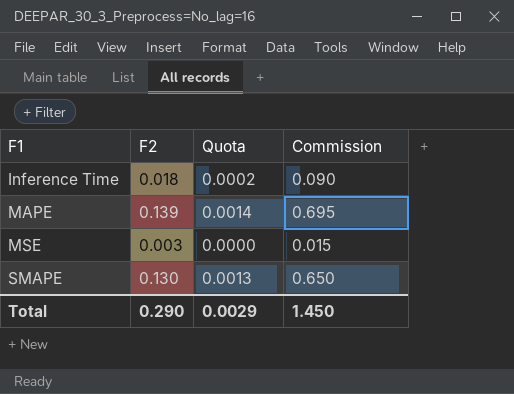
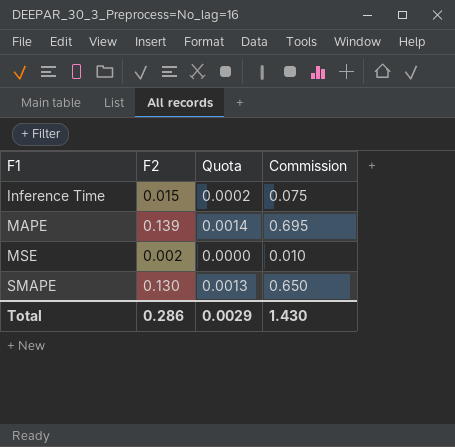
Inference Time | F2: 0.018 -> 0.015
Inference Time | Commission: 0.090 -> 0.075
MSE | F2: 0.003 -> 0.002
MSE | Commission: 0.015 -> 0.010
Total | F2: 0.290 -> 0.286
Total | Commission: 1.450 -> 1.430

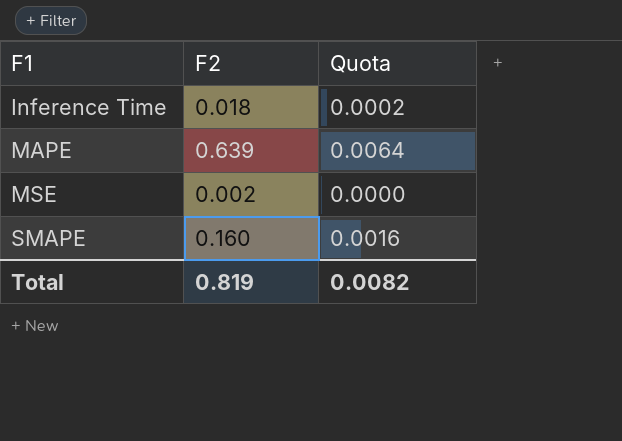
column Commission | formula: [F2] * 5 -> none
Inference Time | F2: 0.015 -> 0.018
MAPE | F2: 0.139 -> 0.639
MAPE | Quota: 0.0014 -> 0.0064
SMAPE | F2: 0.130 -> 0.160
SMAPE | Quota: 0.0013 -> 0.0016
Total | F2: 0.286 -> 0.819
Total | Quota: 0.0029 -> 0.0082

